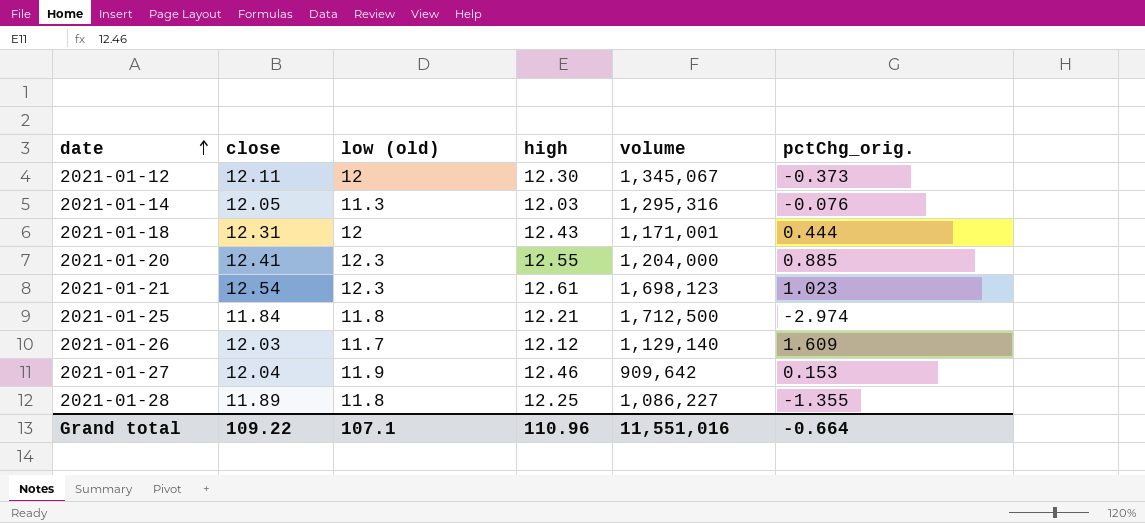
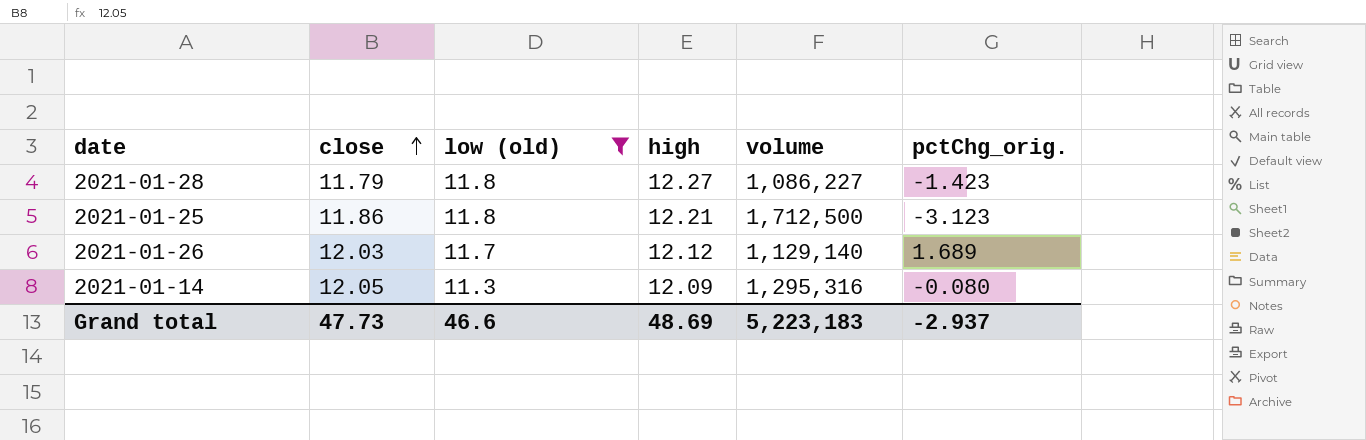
filter: none -> low (old) <= 11.8
row order: date ascending -> close ascending
2021-01-28 | close: 11.89 -> 11.79
2021-01-28 | high: 12.25 -> 12.27
2021-01-28 | pctChg_orig.: -1.355 -> -1.423
2021-01-25 | close: 11.84 -> 11.86
2021-01-25 | pctChg_orig.: -2.974 -> -3.123
2021-01-26 | pctChg_orig.: 1.609 -> 1.689
2021-01-14 | high: 12.03 -> 12.09
2021-01-14 | pctChg_orig.: -0.076 -> -0.080
Grand total | close: 109.22 -> 47.73
Grand total | low (old): 107.1 -> 46.6
Grand total | high: 110.96 -> 48.69
Grand total | volume: 11,551,016 -> 5,223,183
Grand total | pctChg_orig.: -0.664 -> -2.937

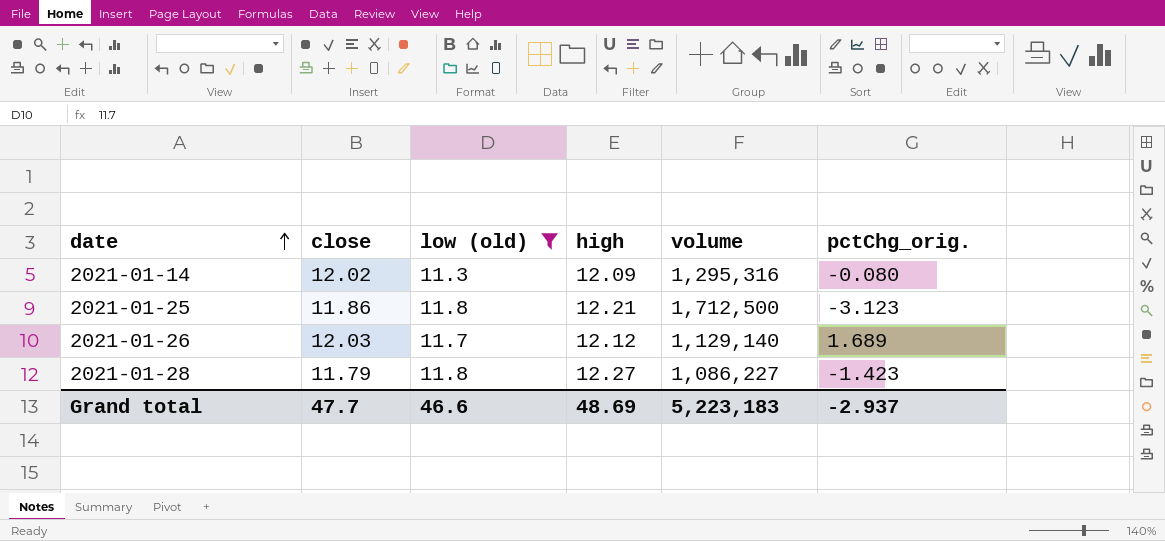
row order: close ascending -> date ascending
2021-01-14 | close: 12.05 -> 12.02
Grand total | close: 47.73 -> 47.7

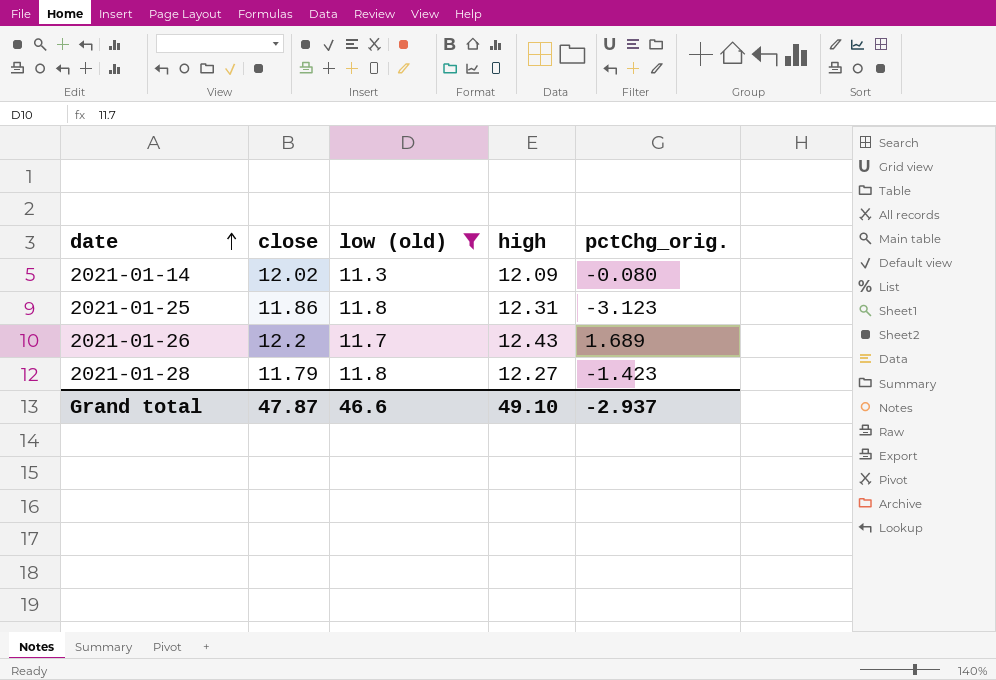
column volume | position: 5 -> none
2021-01-25 | high: 12.21 -> 12.31
2021-01-26 | close: 12.03 -> 12.2
2021-01-26 | high: 12.12 -> 12.43
Grand total | close: 47.7 -> 47.87
Grand total | high: 48.69 -> 49.10

